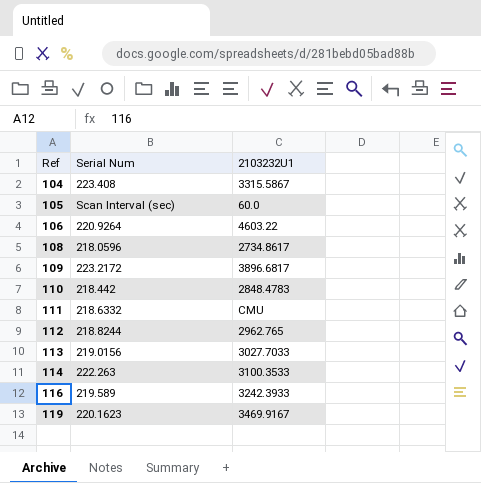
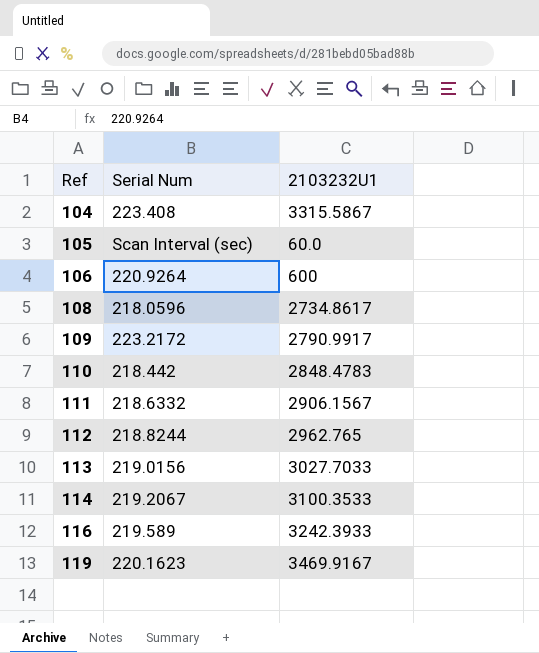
106 | 2103232U1: 4603.22 -> 600
109 | 2103232U1: 3896.6817 -> 2790.9917
111 | 2103232U1: CMU -> 2906.1567
114 | Serial Num: 222.263 -> 219.2067

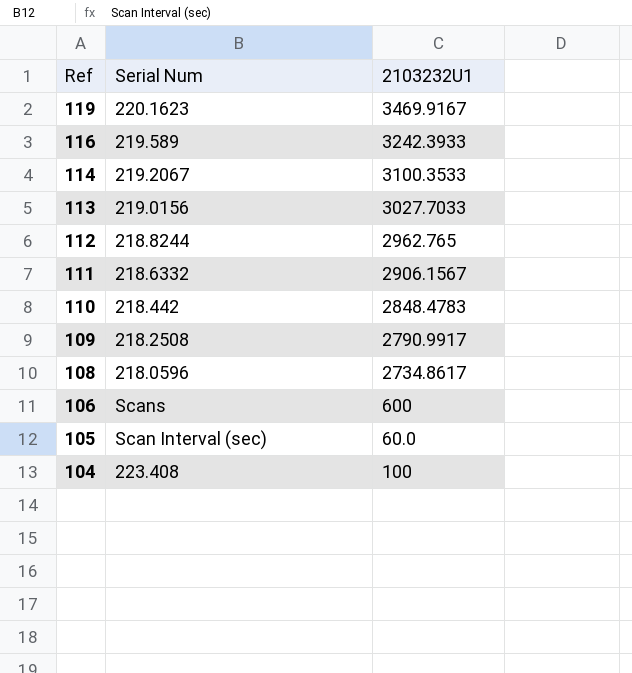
row order: Ref ascending -> Ref descending
109 | Serial Num: 223.2172 -> 218.2508
106 | Serial Num: 220.9264 -> Scans
104 | 2103232U1: 3315.5867 -> 100

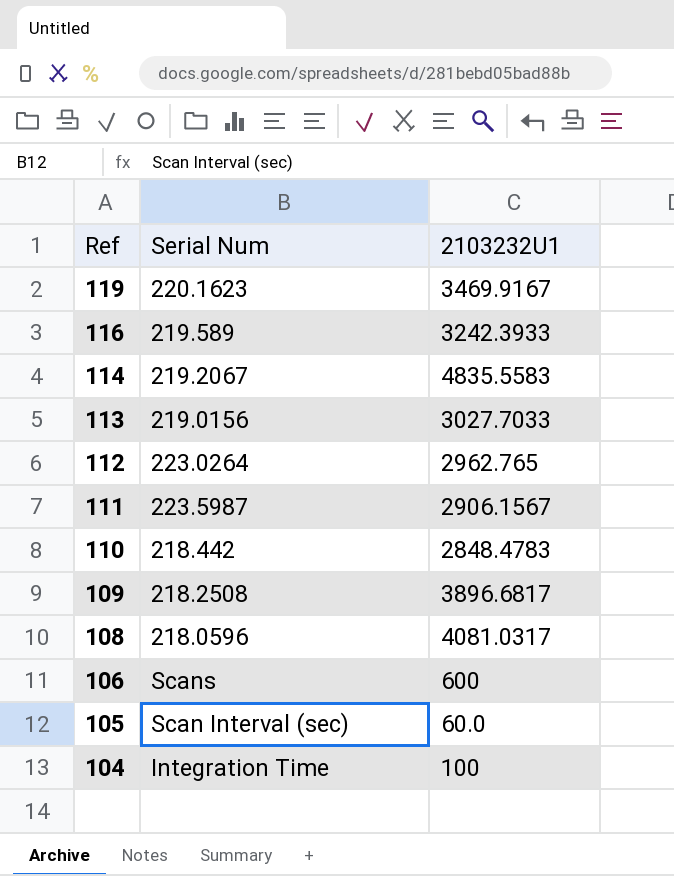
114 | 2103232U1: 3100.3533 -> 4835.5583
112 | Serial Num: 218.8244 -> 223.0264
111 | Serial Num: 218.6332 -> 223.5987
109 | 2103232U1: 2790.9917 -> 3896.6817
108 | 2103232U1: 2734.8617 -> 4081.0317
104 | Serial Num: 223.408 -> Integration Time

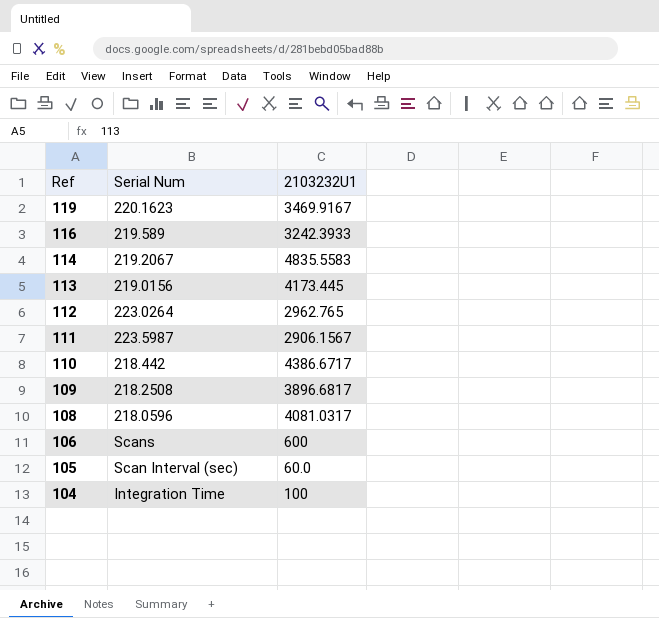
113 | 2103232U1: 3027.7033 -> 4173.445
110 | 2103232U1: 2848.4783 -> 4386.6717

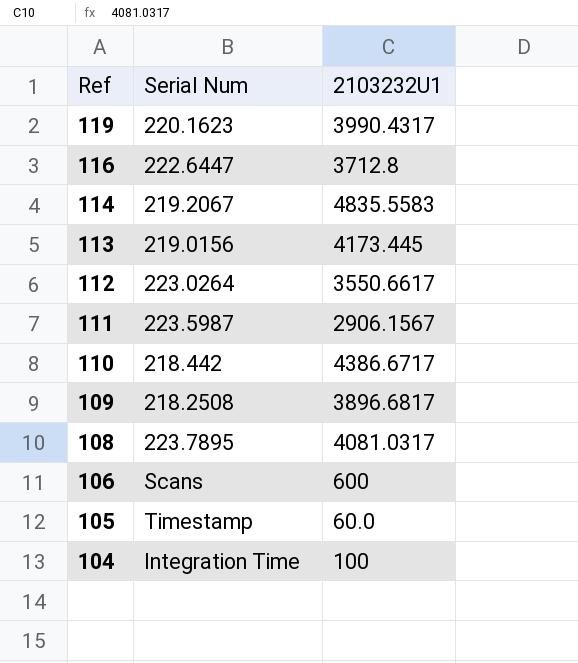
119 | 2103232U1: 3469.9167 -> 3990.4317
116 | Serial Num: 219.589 -> 222.6447
116 | 2103232U1: 3242.3933 -> 3712.8
112 | 2103232U1: 2962.765 -> 3550.6617
108 | Serial Num: 218.0596 -> 223.7895
105 | Serial Num: Scan Interval (sec) -> Timestamp

